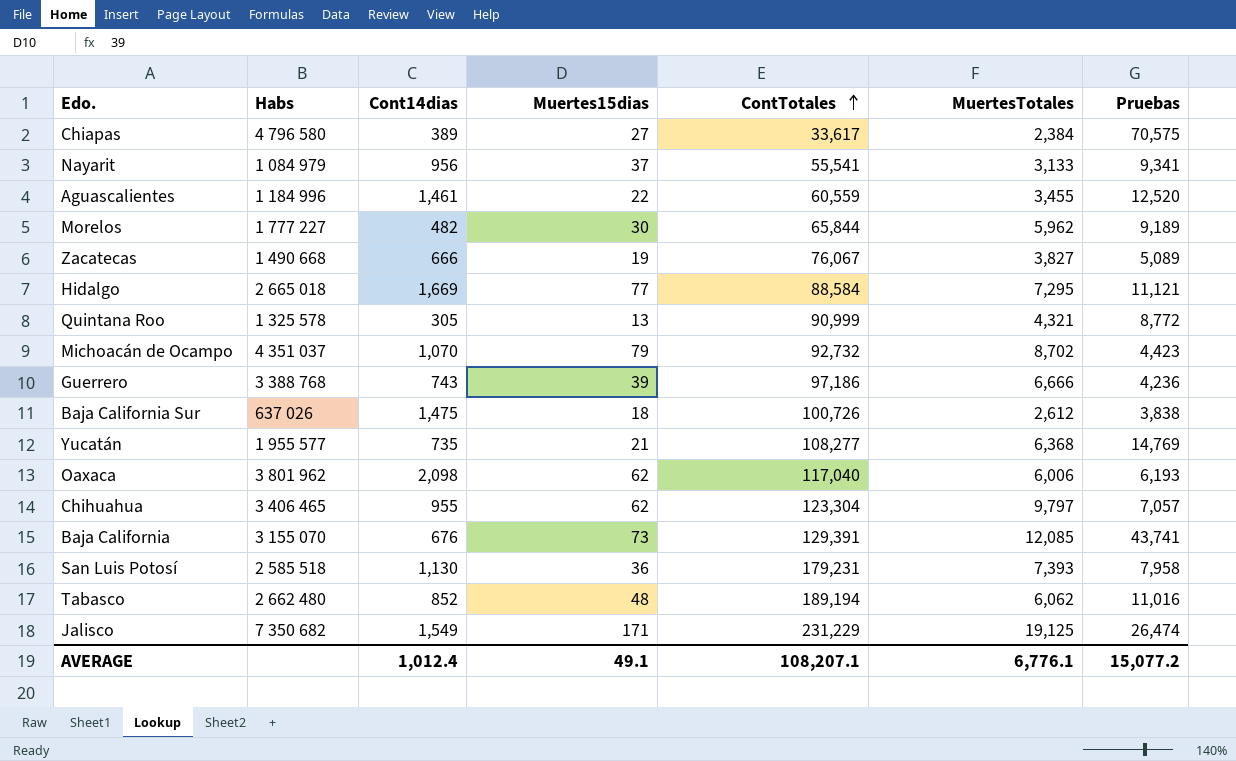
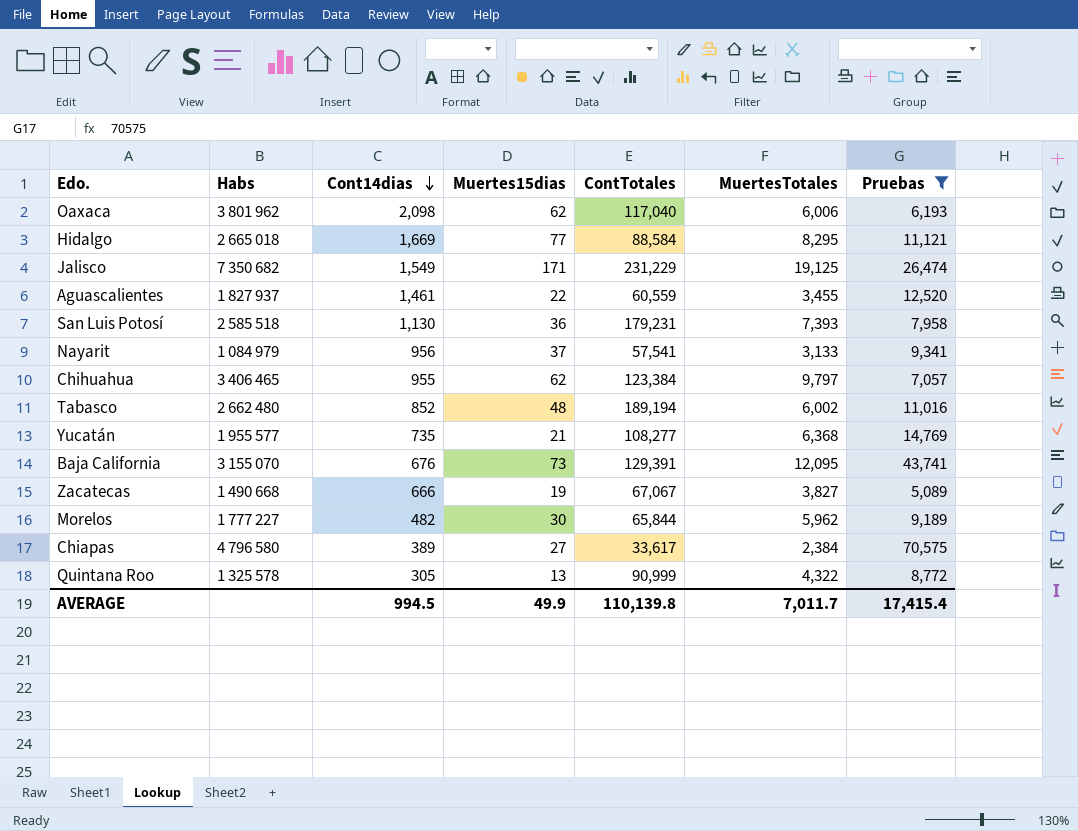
filter: none -> Pruebas >= 5,089
row order: ContTotales ascending -> Cont14dias descending
Hidalgo | MuertesTotales: 7,295 -> 8,295
Aguascalientes | Habs: 1 184 996 -> 1 827 937
Nayarit | ContTotales: 55,541 -> 57,541
Chihuahua | ContTotales: 123,304 -> 123,384
Tabasco | MuertesTotales: 6,062 -> 6,002
Baja California | MuertesTotales: 12,085 -> 12,095
Zacatecas | ContTotales: 76,067 -> 67,067
Quintana Roo | MuertesTotales: 4,321 -> 4,322
AVERAGE | Cont14dias: 1,012.4 -> 994.5
AVERAGE | Muertes15dias: 49.1 -> 49.9
AVERAGE | ContTotales: 108,207.1 -> 110,139.8
AVERAGE | MuertesTotales: 6,776.1 -> 7,011.7
AVERAGE | Pruebas: 15,077.2 -> 17,415.4

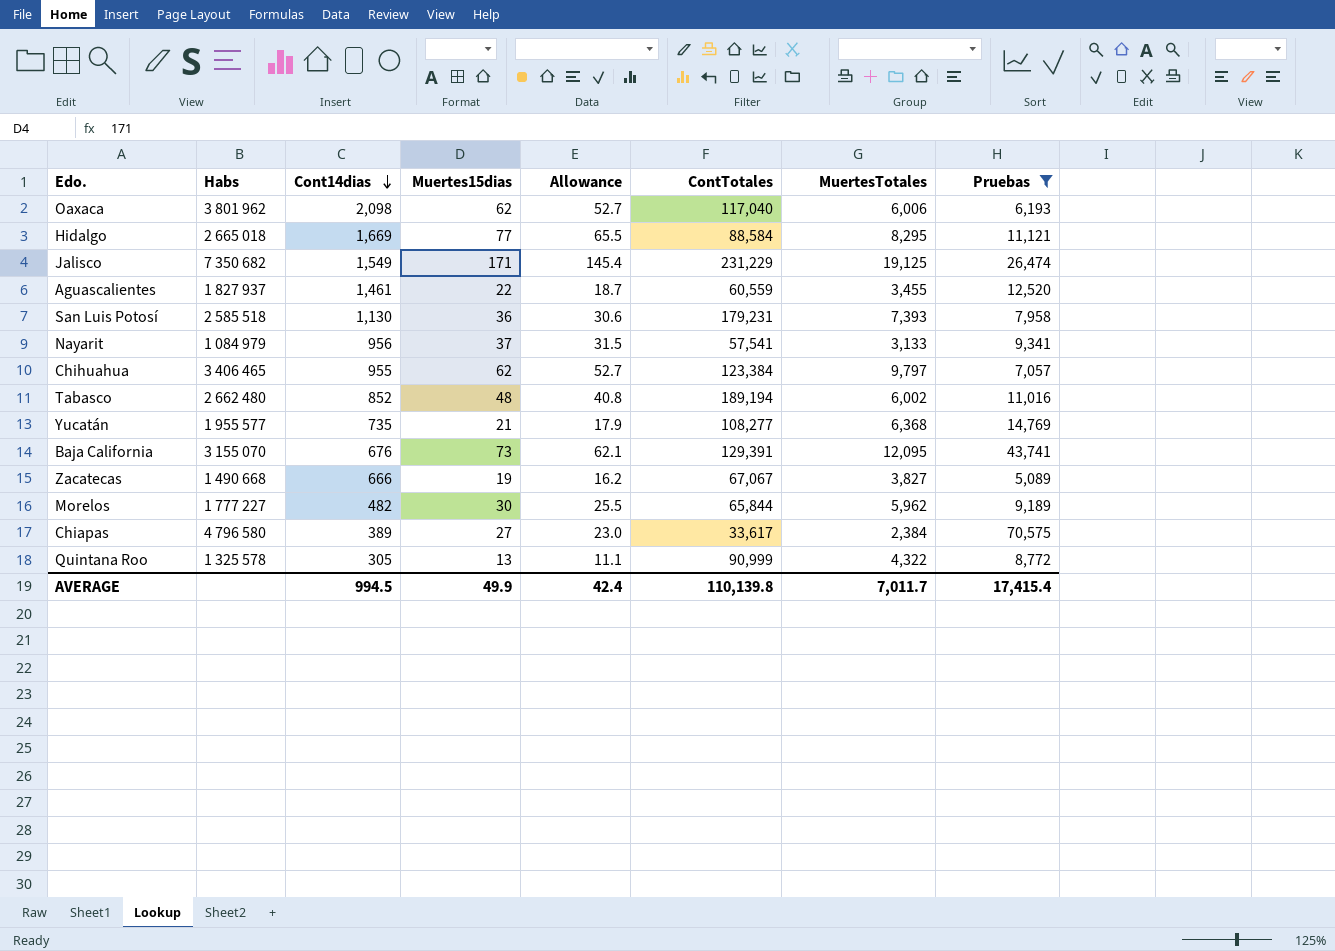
column Allowance | formula: none -> [Muertes15dias] * 0.85

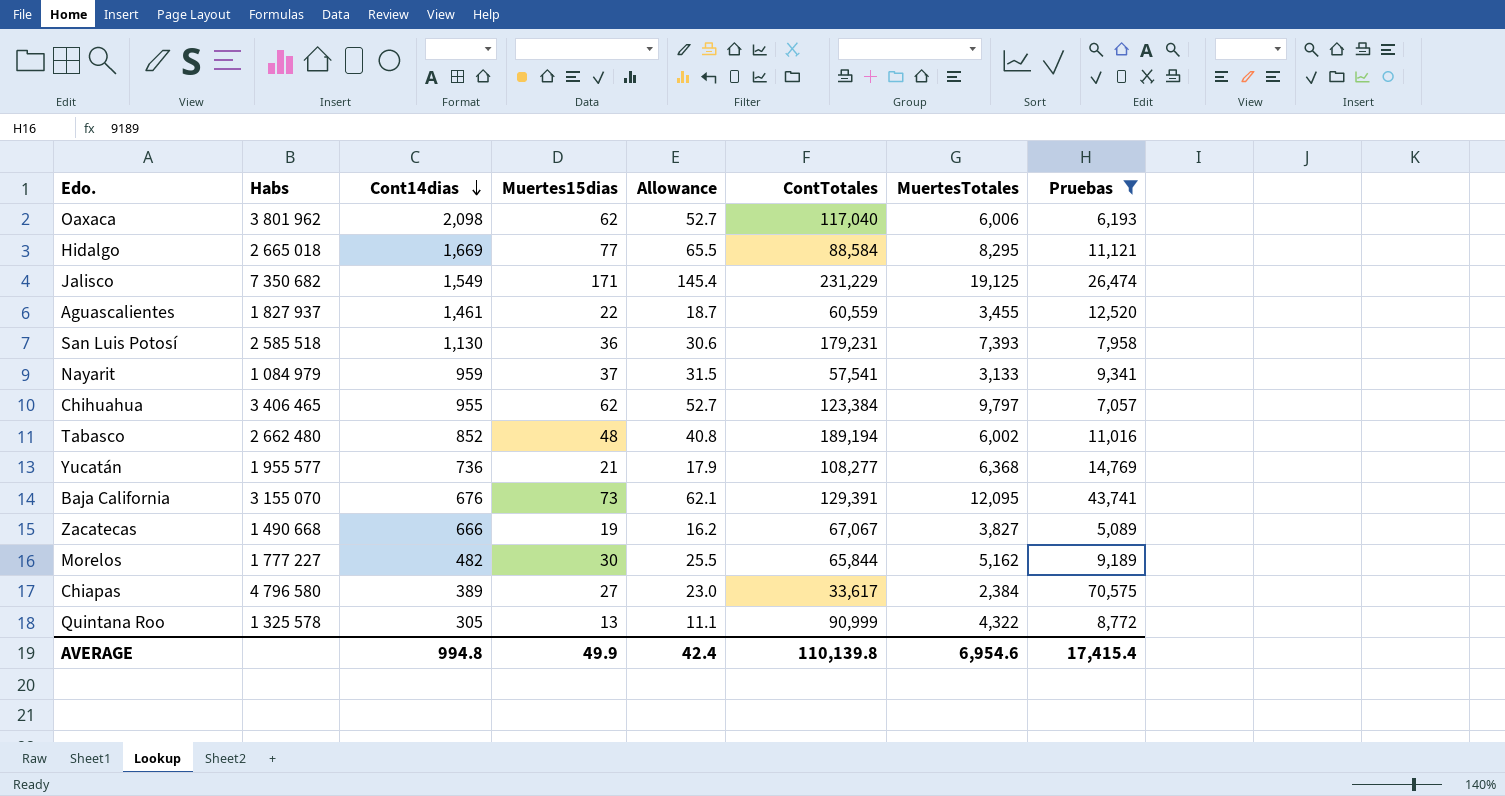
Nayarit | Cont14dias: 956 -> 959
Yucatán | Cont14dias: 735 -> 736
Morelos | MuertesTotales: 5,962 -> 5,162
AVERAGE | Cont14dias: 994.5 -> 994.8
AVERAGE | MuertesTotales: 7,011.7 -> 6,954.6

